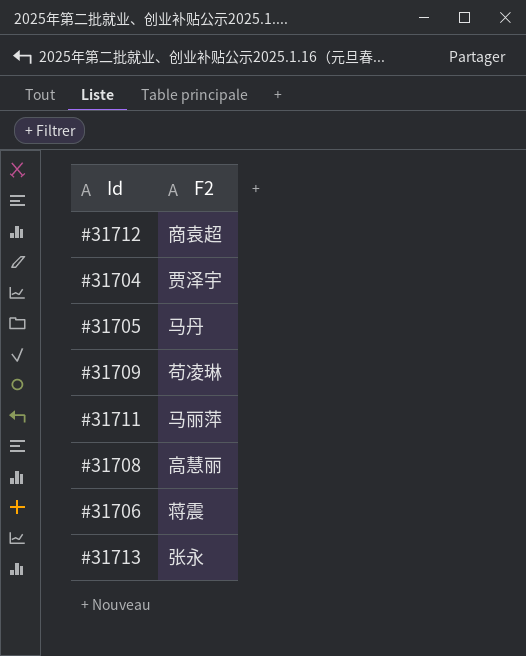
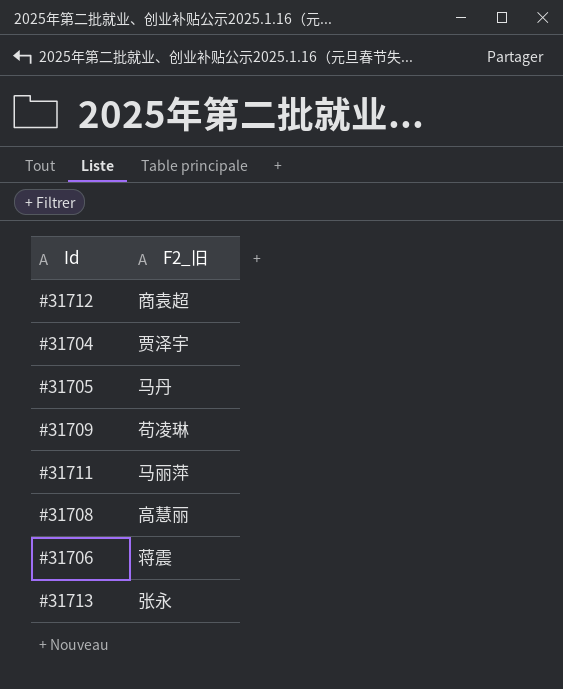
column name: F2 -> F2_旧

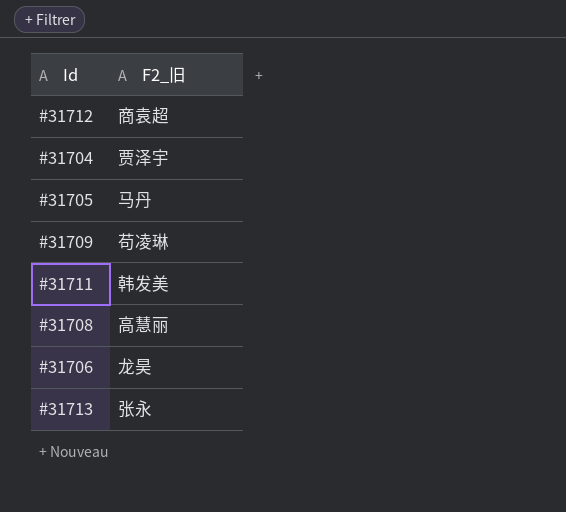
#31711 | F2_旧: 马丽萍 -> 韩发美
#31706 | F2_旧: 蒋震 -> 龙昊

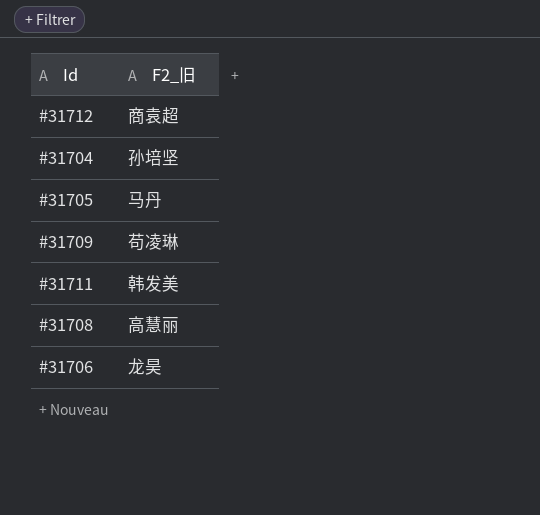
row #31713: 张永 -> none
#31704 | F2_旧: 贾泽宇 -> 孙培坚

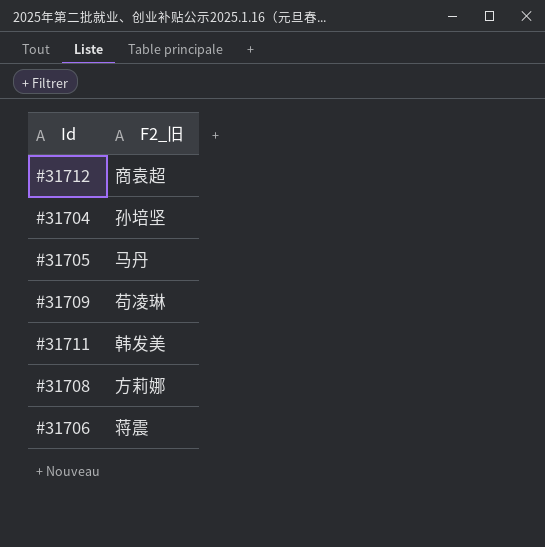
#31708 | F2_旧: 高慧丽 -> 方莉娜
#31706 | F2_旧: 龙昊 -> 蒋震

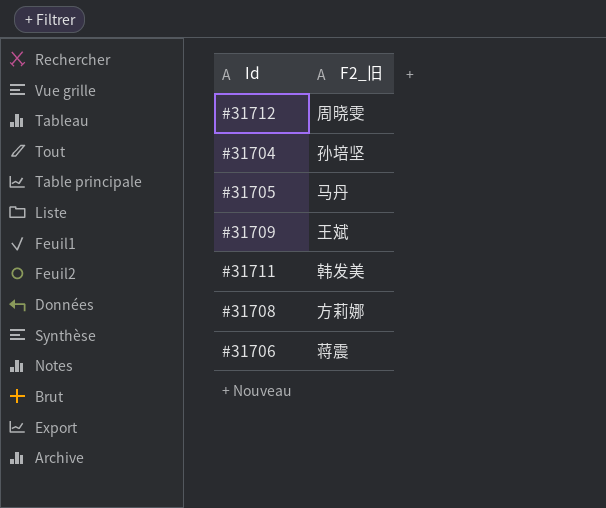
#31712 | F2_旧: 商袁超 -> 周晓雯
#31709 | F2_旧: 苟凌琳 -> 王斌

